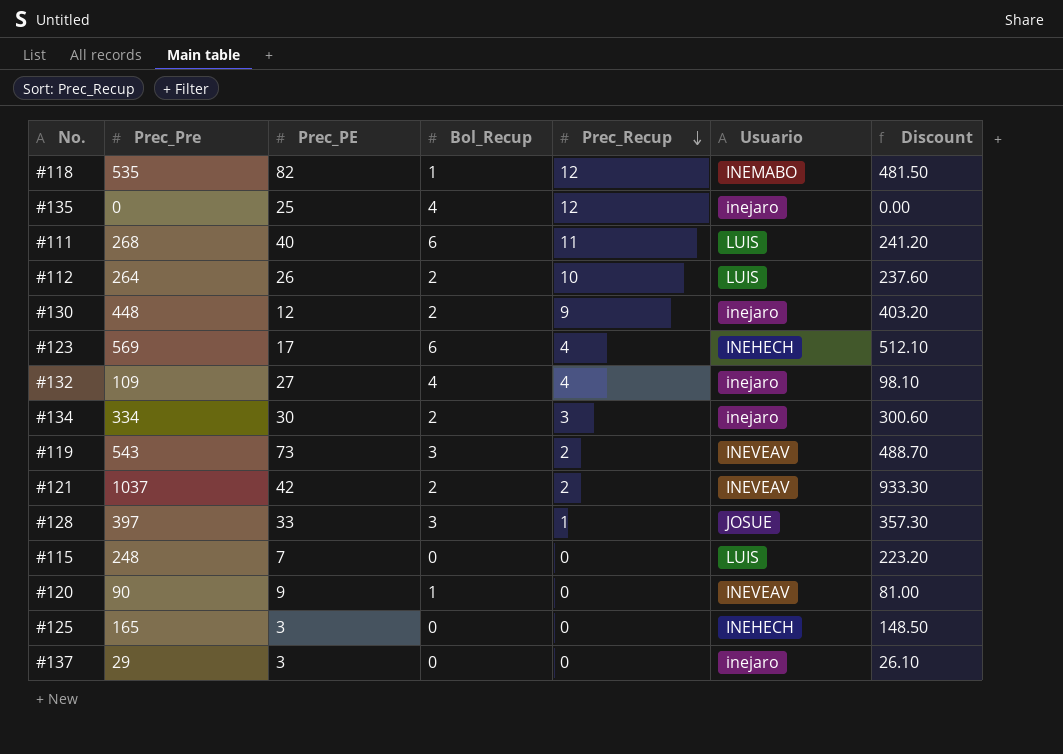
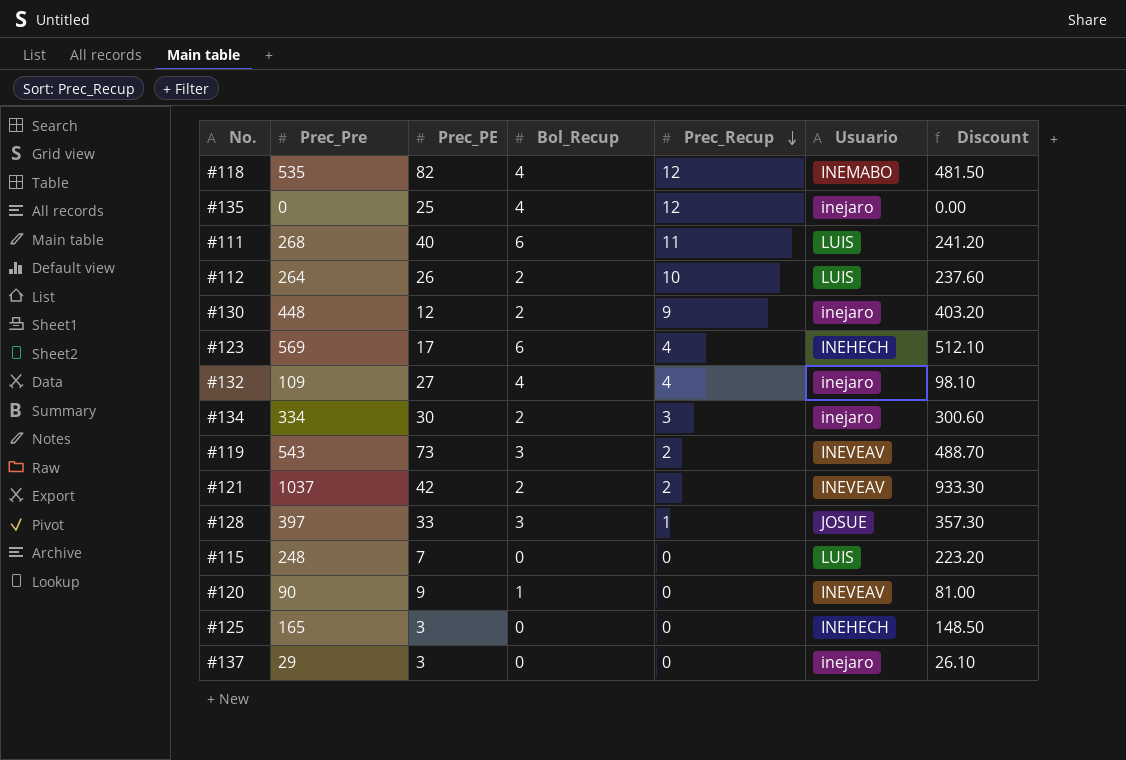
#118 | Bol_Recup: 1 -> 4

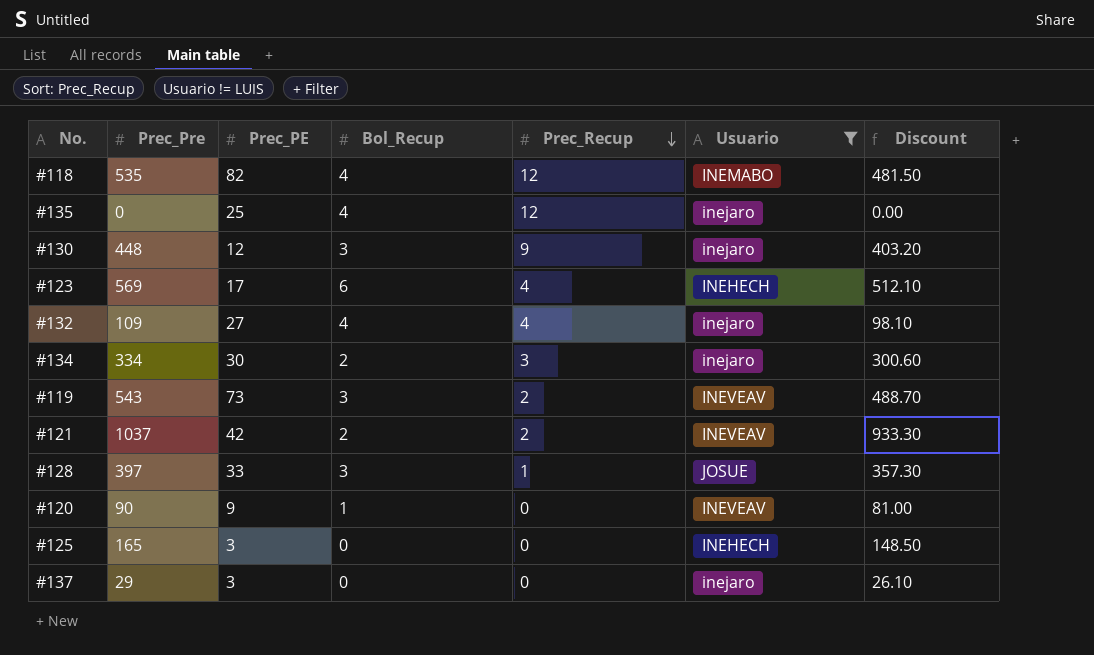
filter: none -> Usuario != LUIS
#130 | Bol_Recup: 2 -> 3

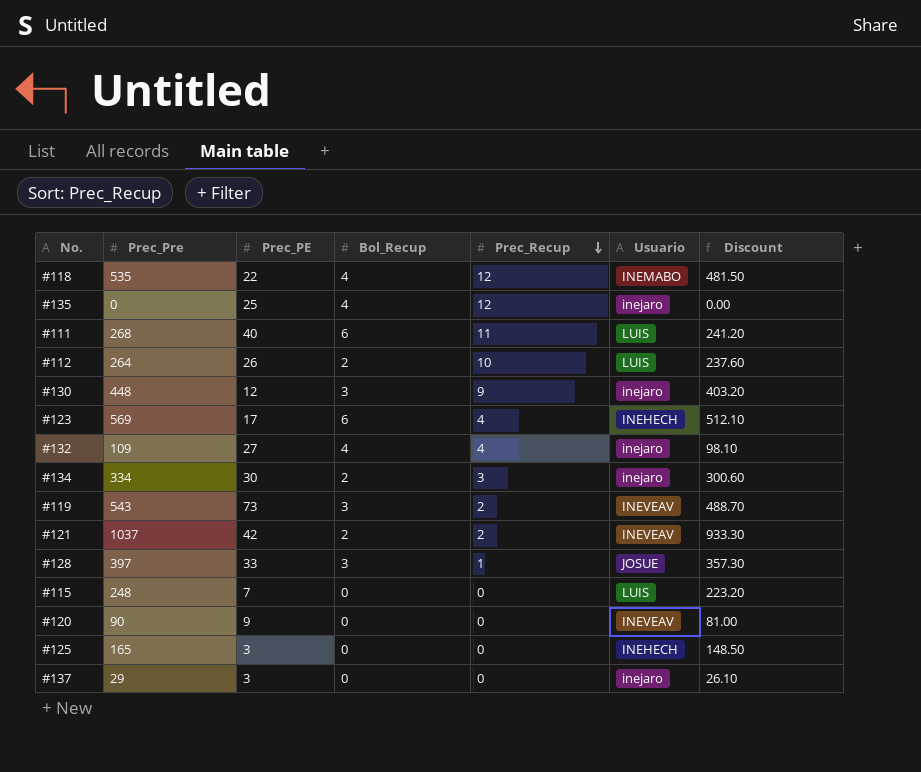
filter: Usuario != LUIS -> none
#118 | Prec_PE: 82 -> 22
#120 | Bol_Recup: 1 -> 0

